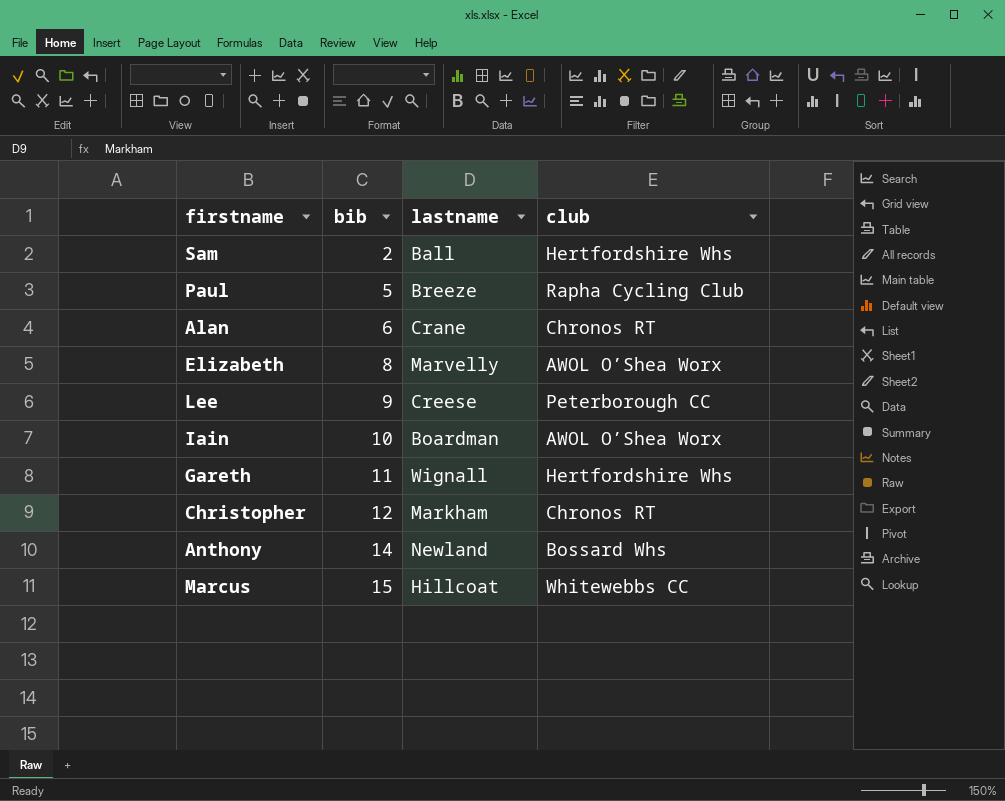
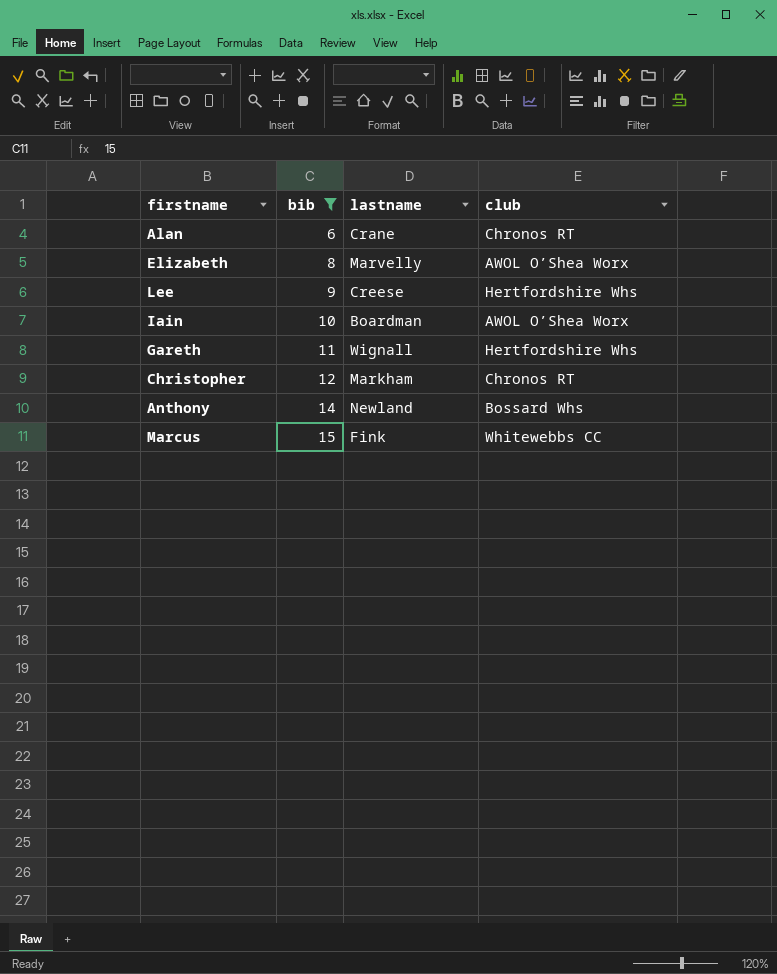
filter: none -> bib >= 6
Lee | club: Peterborough CC -> Hertfordshire Whs
Marcus | lastname: Hillcoat -> Fink

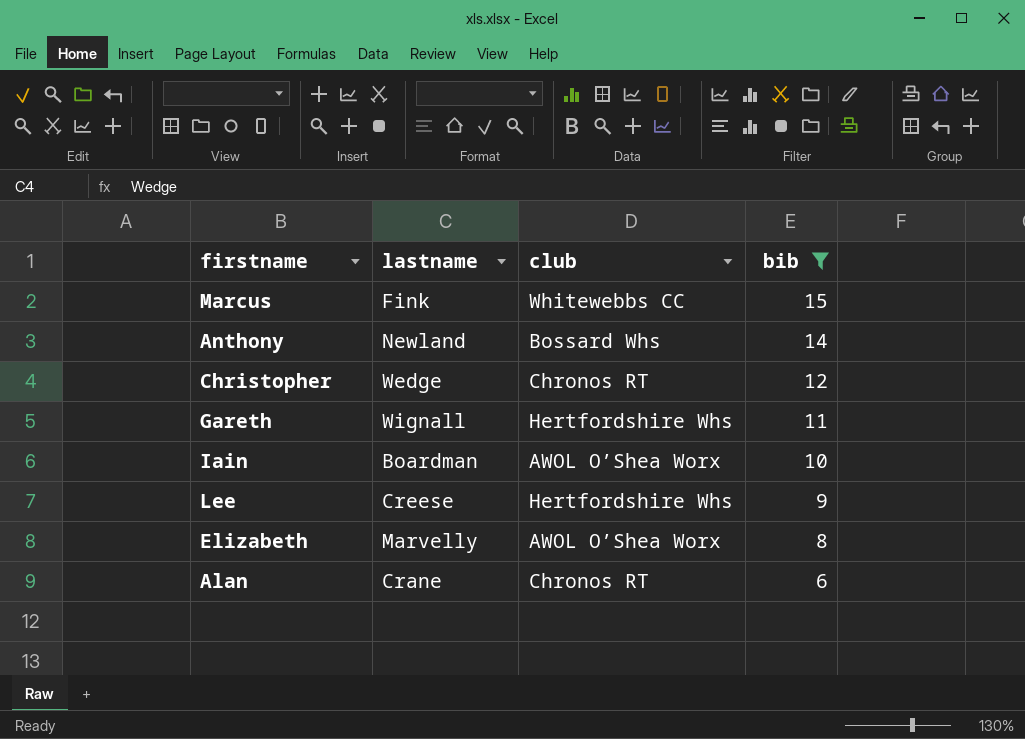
row order: bib ascending -> bib descending
column bib | position: 2 -> 4
Christopher | lastname: Markham -> Wedge

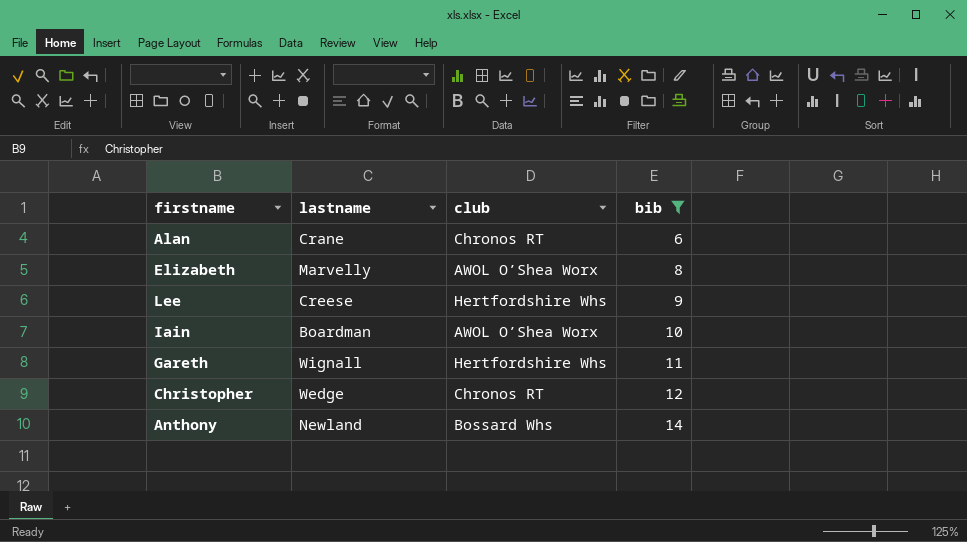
row order: bib descending -> bib ascending
row Marcus: Fink | Whitewebbs CC | 15 -> none

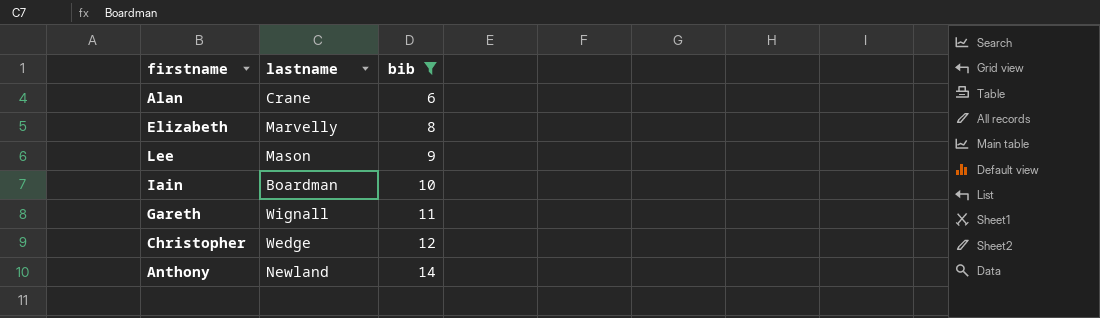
column club | position: 3 -> none
Lee | lastname: Creese -> Mason

